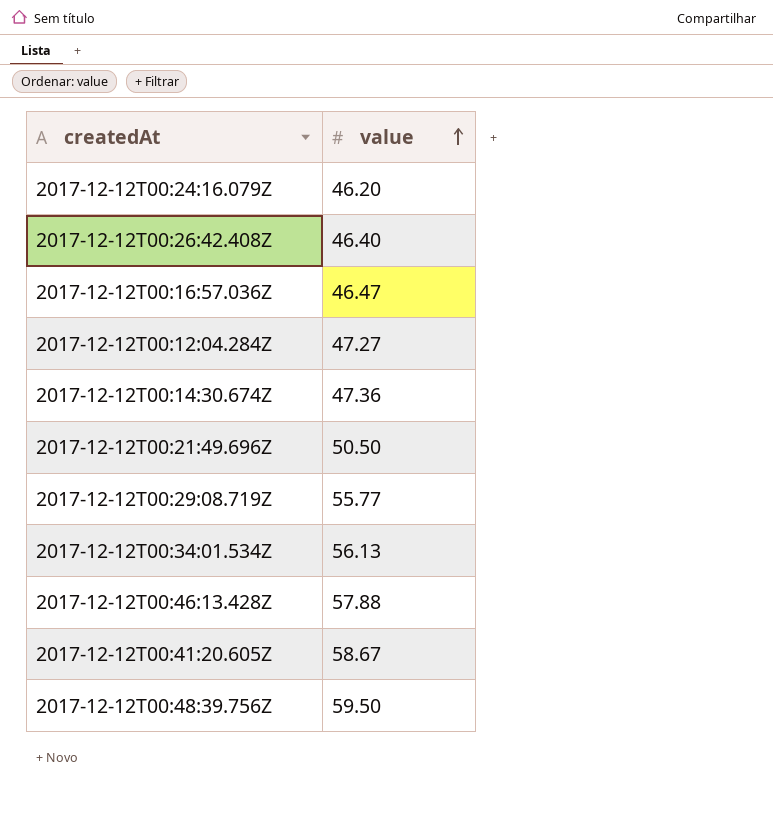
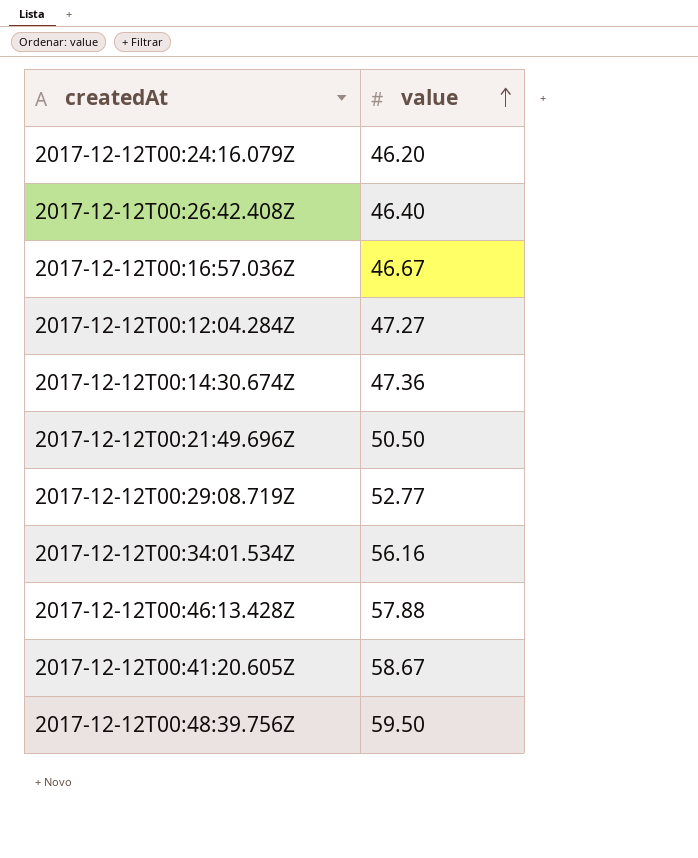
2017-12-12T00:16:57.036Z | value: 46.47 -> 46.67
2017-12-12T00:29:08.719Z | value: 55.77 -> 52.77
2017-12-12T00:34:01.534Z | value: 56.13 -> 56.16

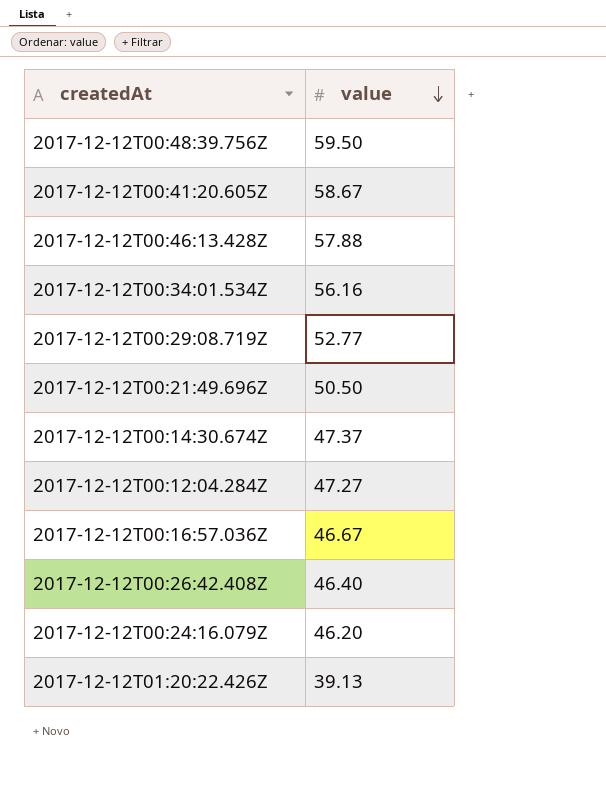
row order: value ascending -> value descending
2017-12-12T00:14:30.674Z | value: 47.36 -> 47.37
row 2017-12-12T01:20:22.426Z: none -> 39.13

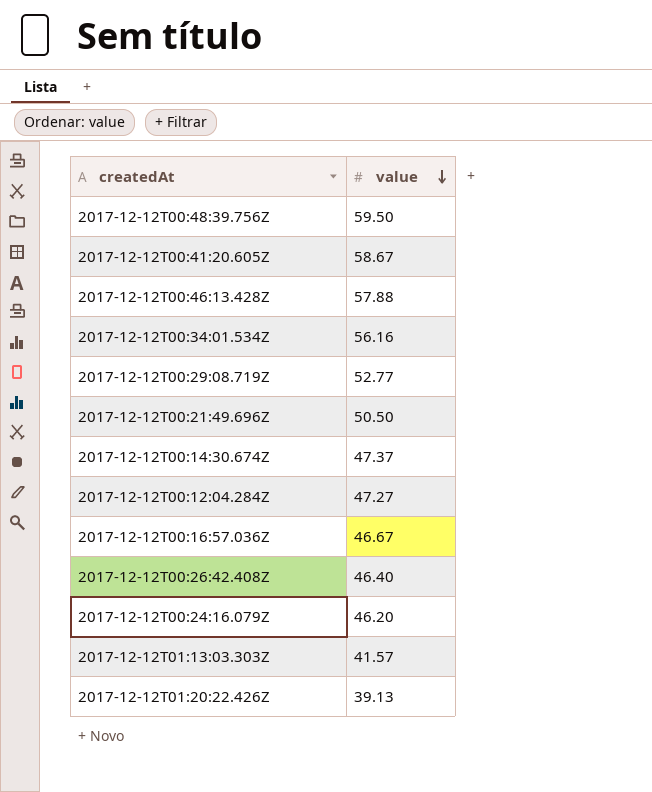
row 2017-12-12T01:13:03.303Z: none -> 41.57

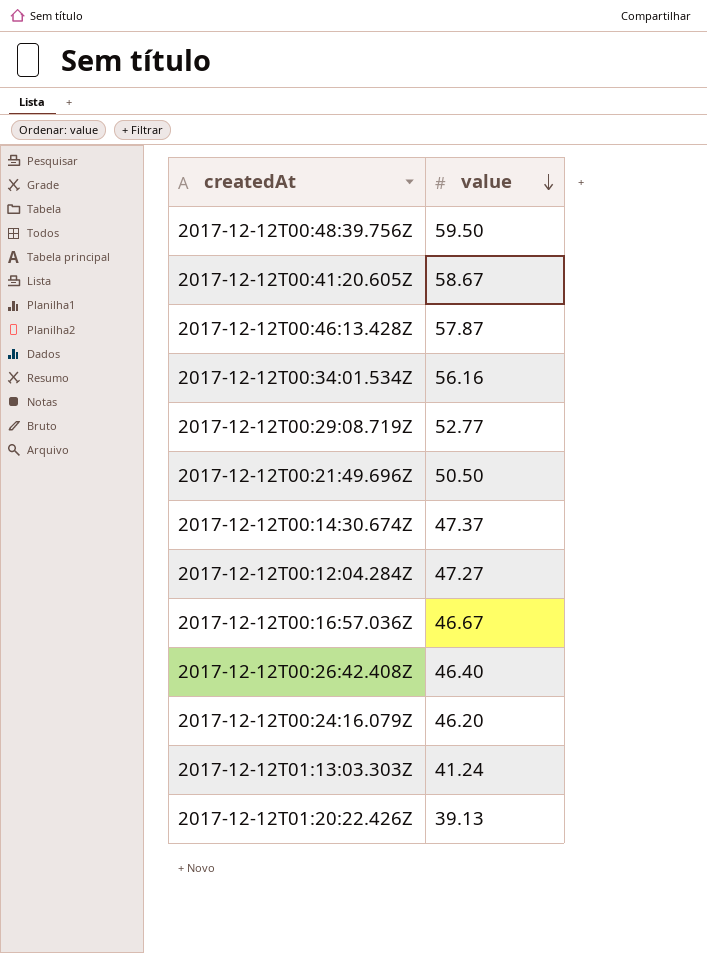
2017-12-12T00:46:13.428Z | value: 57.88 -> 57.87
2017-12-12T01:13:03.303Z | value: 41.57 -> 41.24

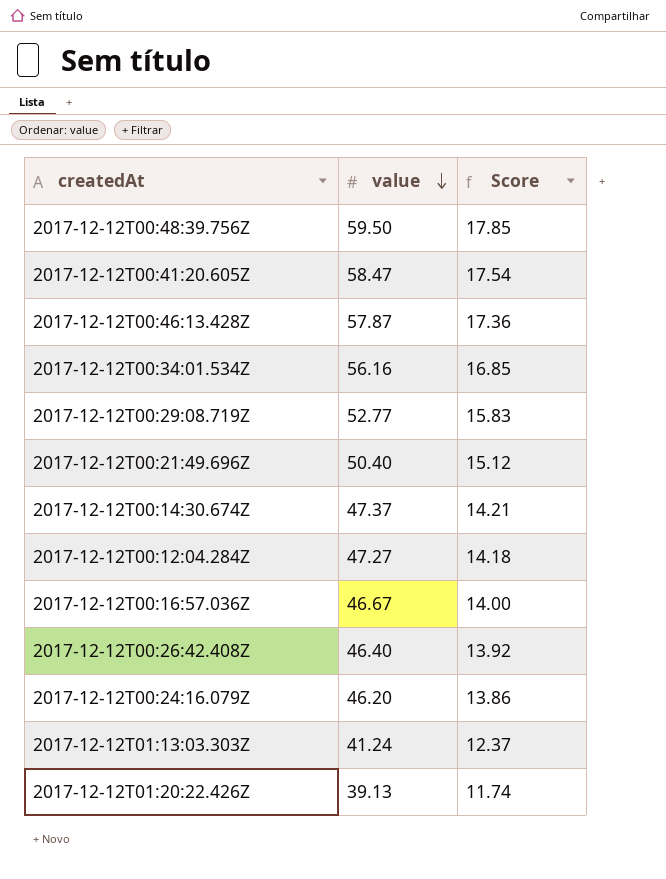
column Score | formula: none -> [value] * 0.3
2017-12-12T00:41:20.605Z | value: 58.67 -> 58.47
2017-12-12T00:21:49.696Z | value: 50.50 -> 50.40

